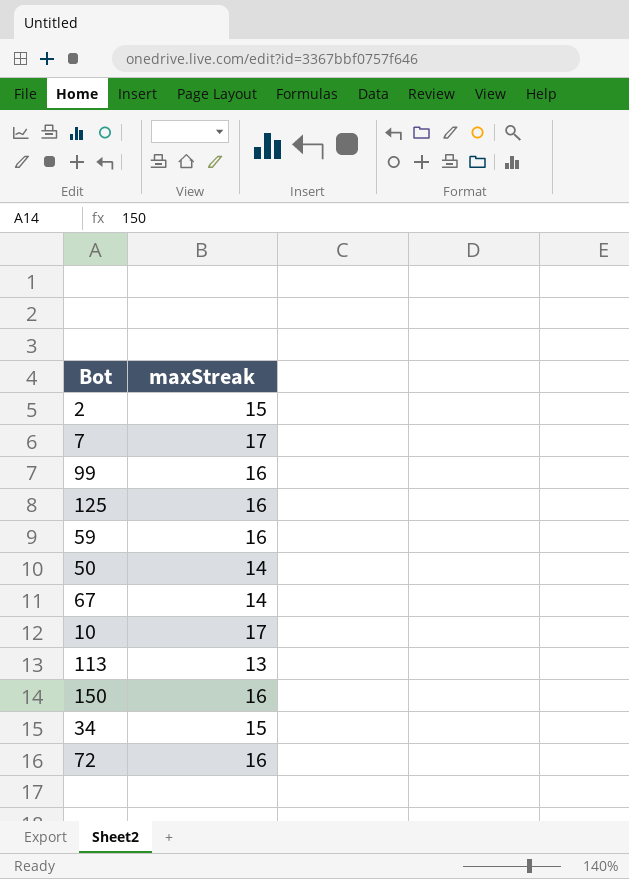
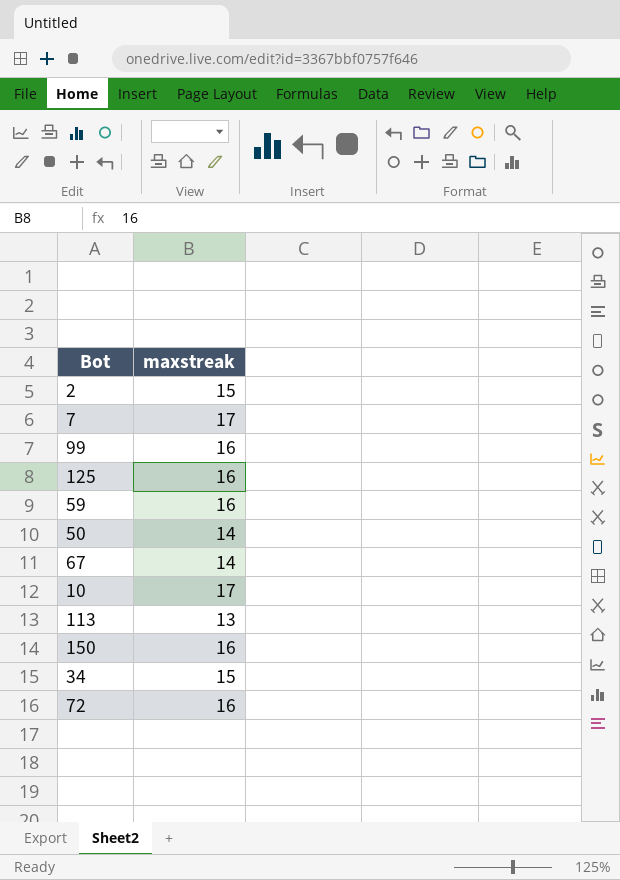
column name: maxStreak -> maxstreak

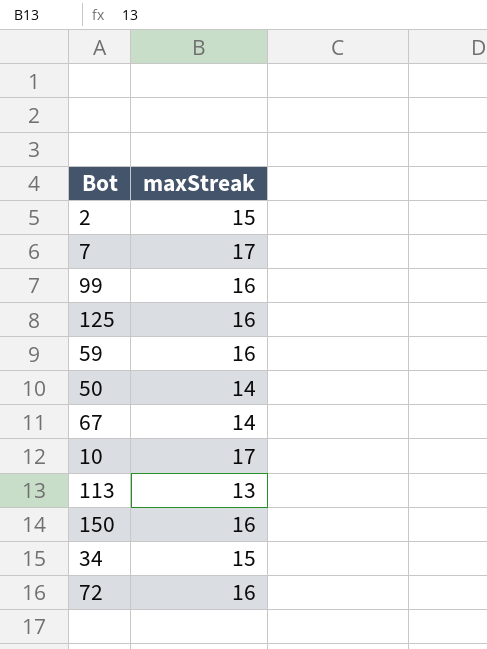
column name: maxstreak -> maxStreak

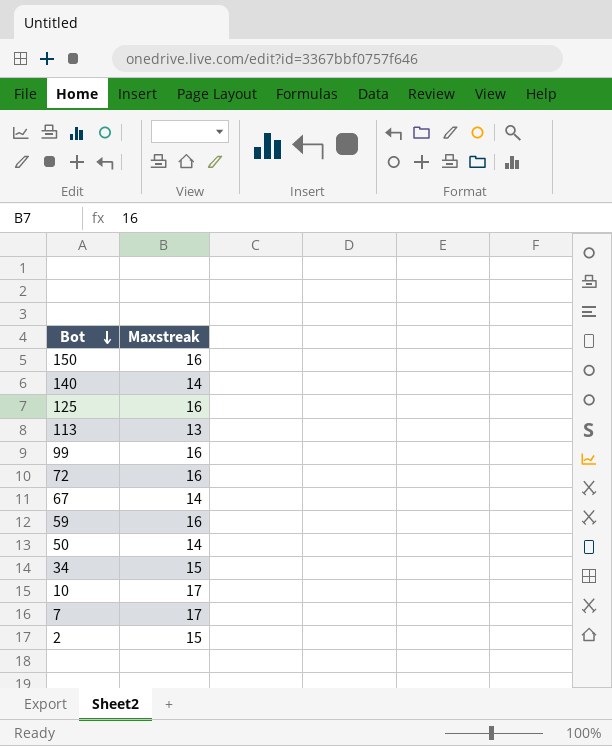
row order: none -> Bot descending
column name: maxStreak -> Maxstreak
row 140: none -> 14

